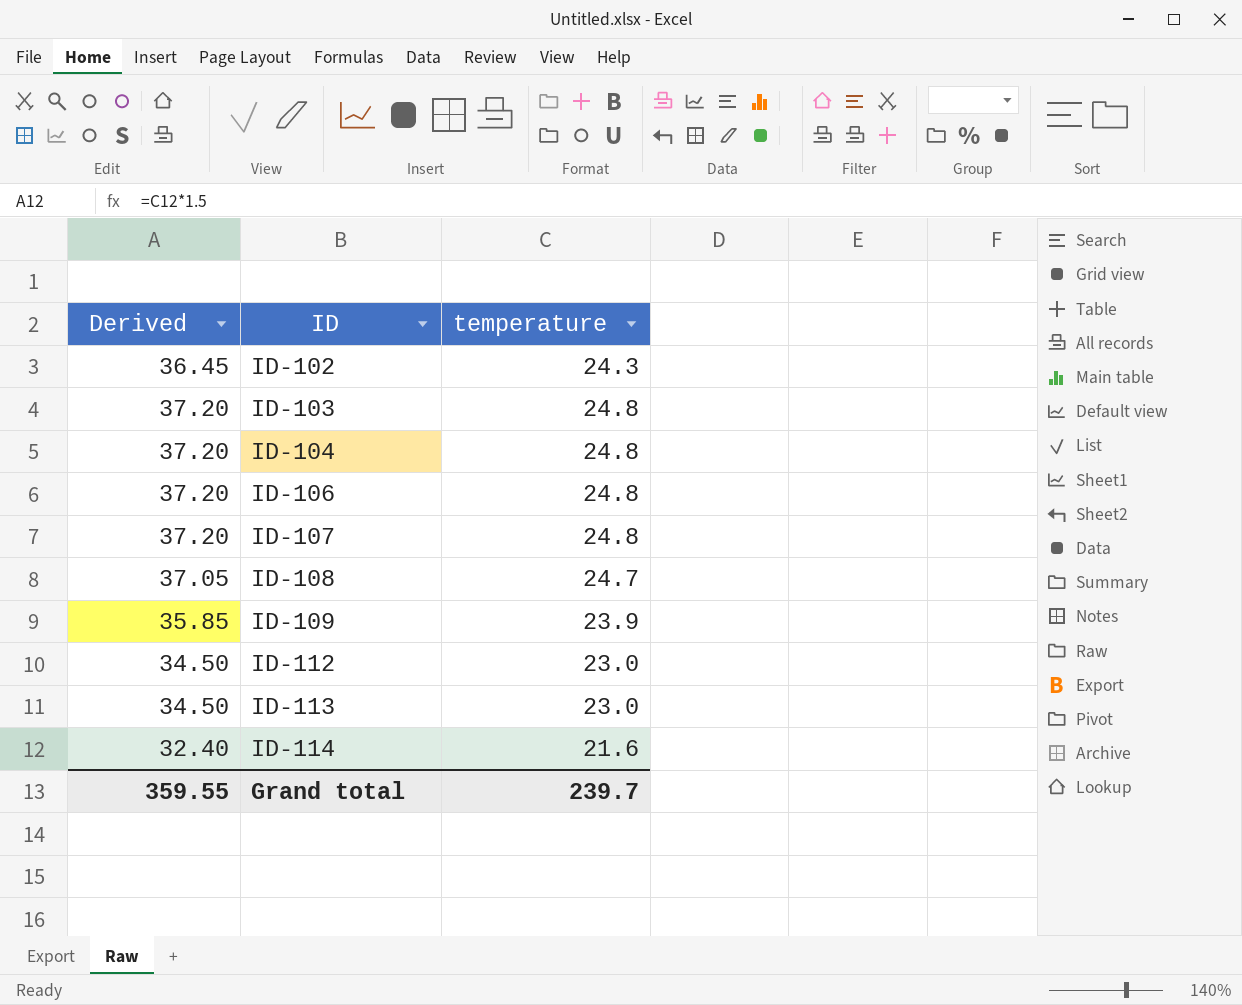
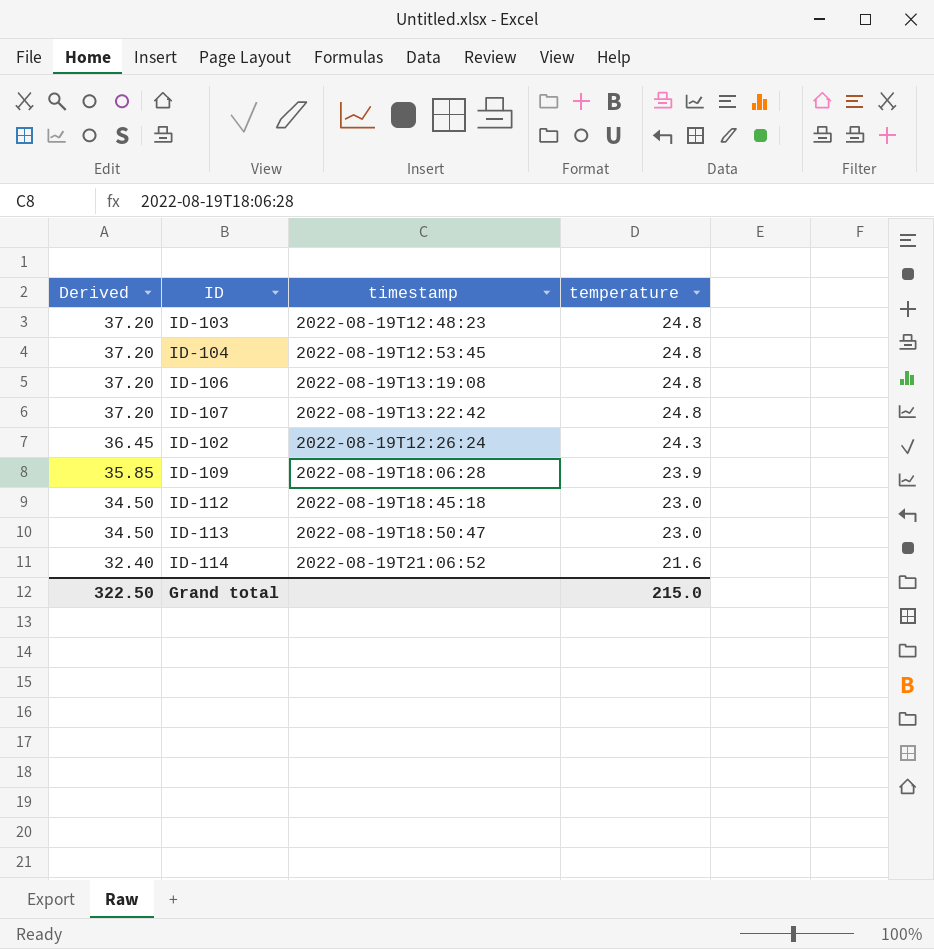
row order: ID ascending -> Derived descending
column timestamp | position: none -> 3
row ID-108: 37.05 | 24.7 -> none
Grand total | Derived: 359.55 -> 322.50
Grand total | temperature: 239.7 -> 215.0

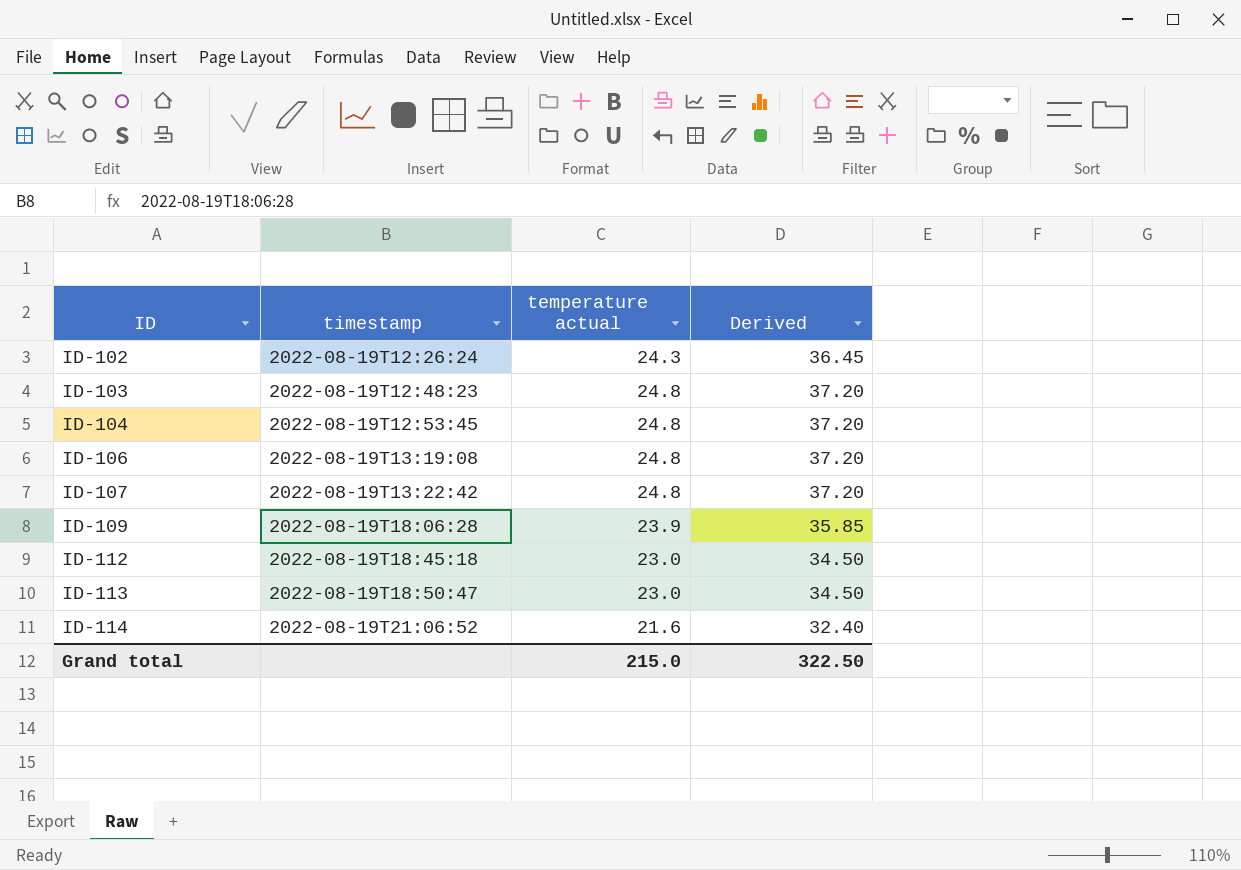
row order: Derived descending -> ID ascending
column name: temperature -> temperature actual
column Derived | position: 1 -> 4

